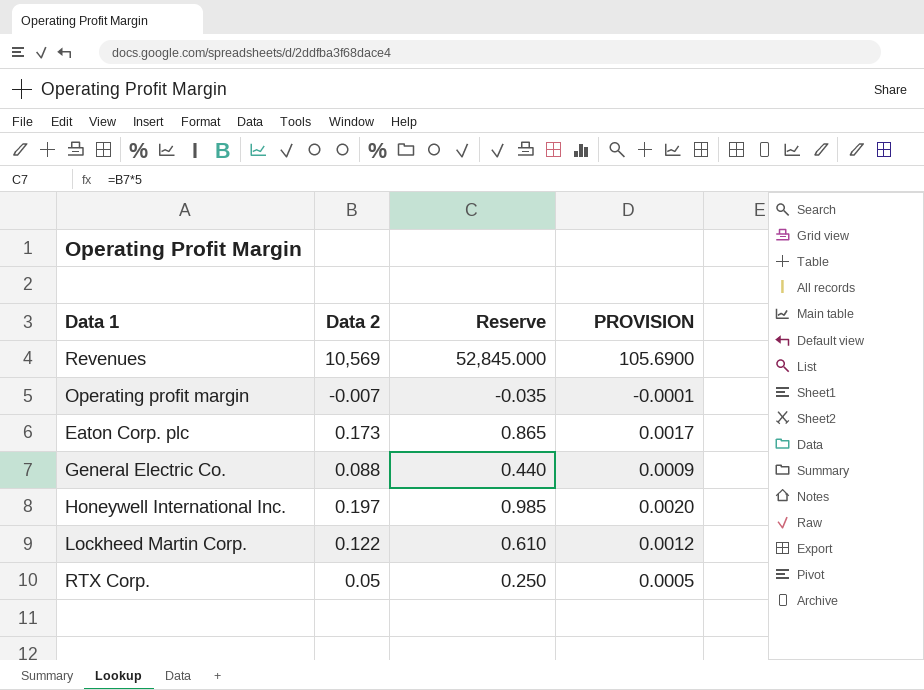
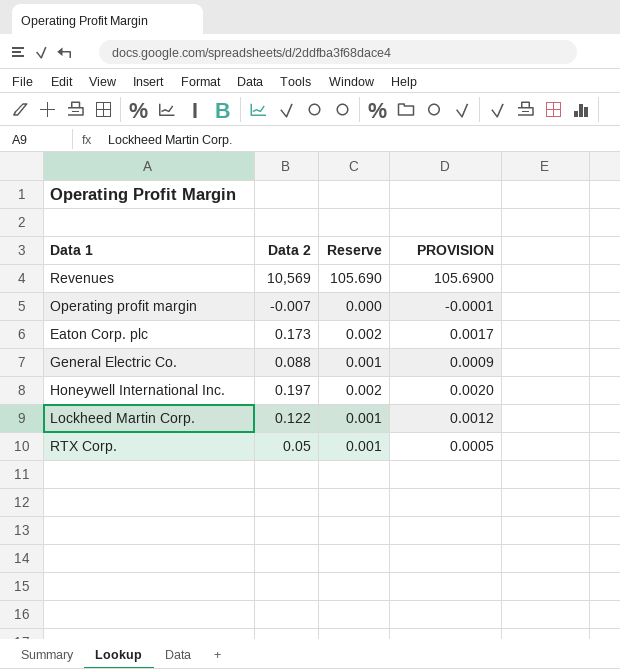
column Reserve | formula: [Data 2] * 5 -> [Data 2] * 0.01

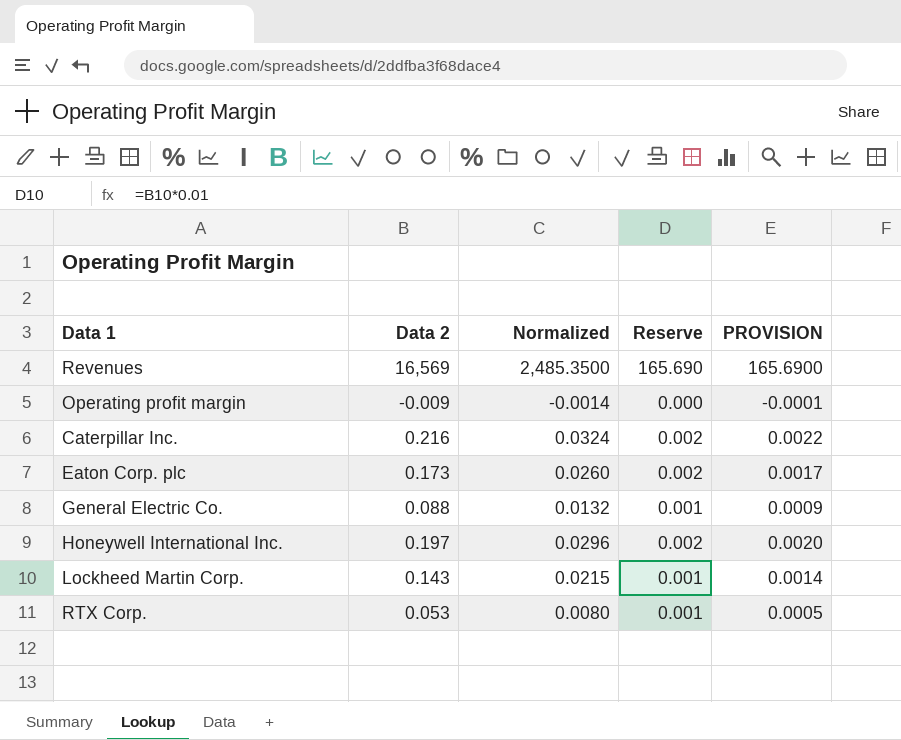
column Normalized | formula: none -> [Data 2] * 0.15
Revenues | Data 2: 10,569 -> 16,569
Revenues | Reserve: 105.690 -> 165.690
Revenues | PROVISION: 105.6900 -> 165.6900
Operating profit margin | Data 2: -0.007 -> -0.009
row Caterpillar Inc.: none -> 0.216 | 0.0324 | 0.002 | 0.0022
Lockheed Martin Corp. | Data 2: 0.122 -> 0.143
Lockheed Martin Corp. | PROVISION: 0.0012 -> 0.0014
RTX Corp. | Data 2: 0.05 -> 0.053

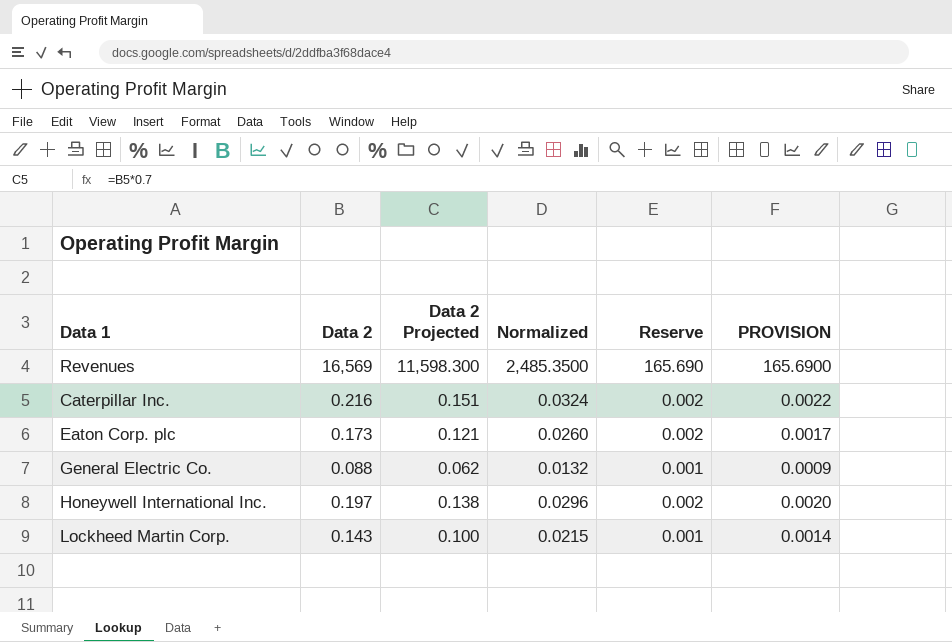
column Data 2 Projected | formula: none -> [Data 2] * 0.7
row Operating profit margin: -0.009 | -0.0014 | 0.000 | -0.0001 -> none
row RTX Corp.: 0.053 | 0.0080 | 0.001 | 0.0005 -> none

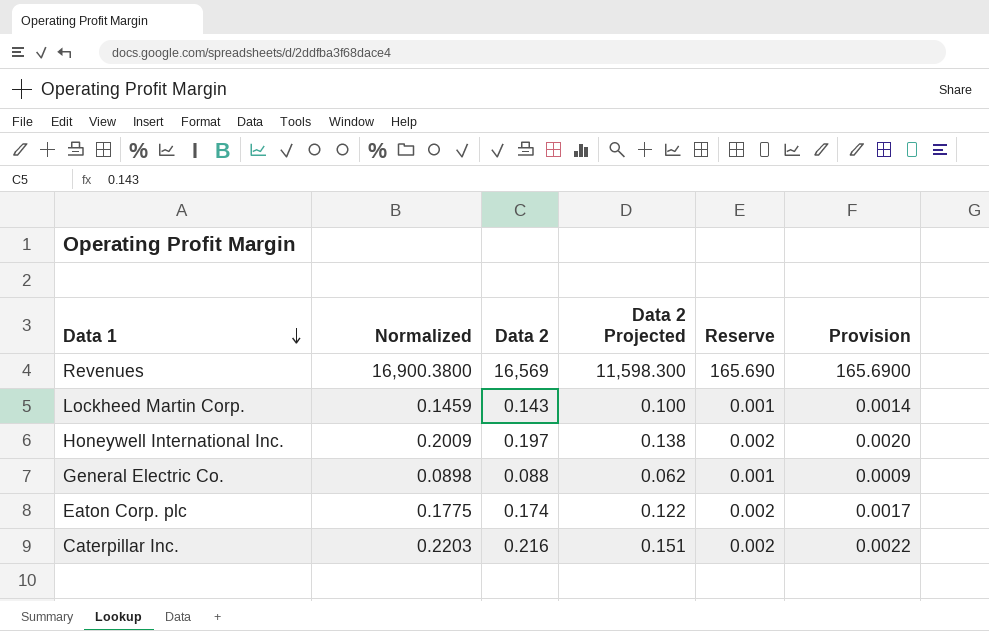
row order: none -> Data 1 descending
column Normalized | formula: [Data 2] * 0.15 -> [Data 2] * 1.02
column Normalized | position: 4 -> 2
column name: PROVISION -> Provision
Eaton Corp. plc | Data 2: 0.173 -> 0.174
Eaton Corp. plc | Data 2 Projected: 0.121 -> 0.122

